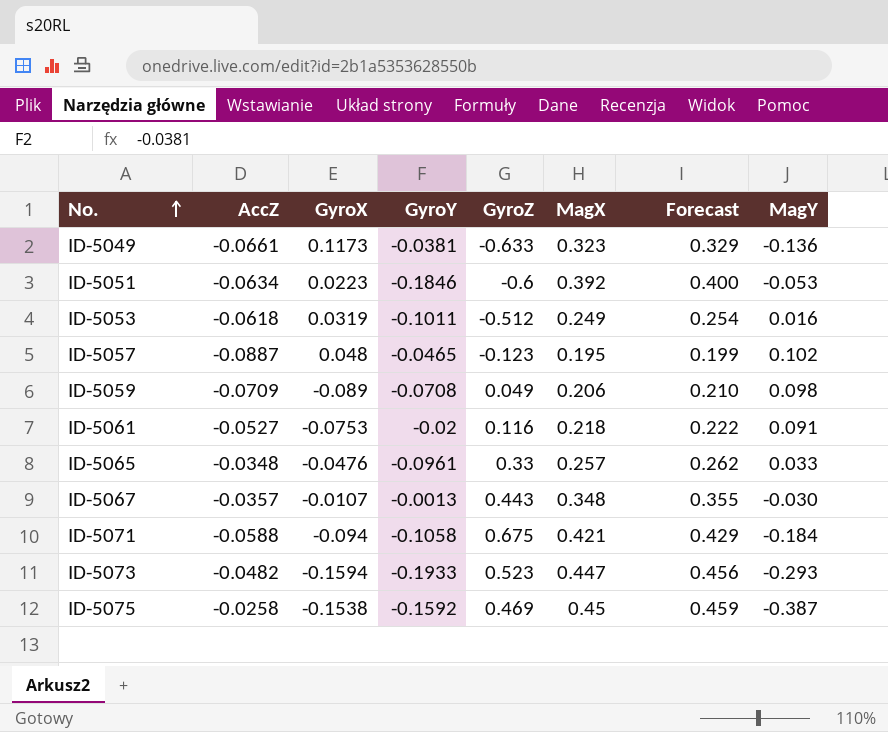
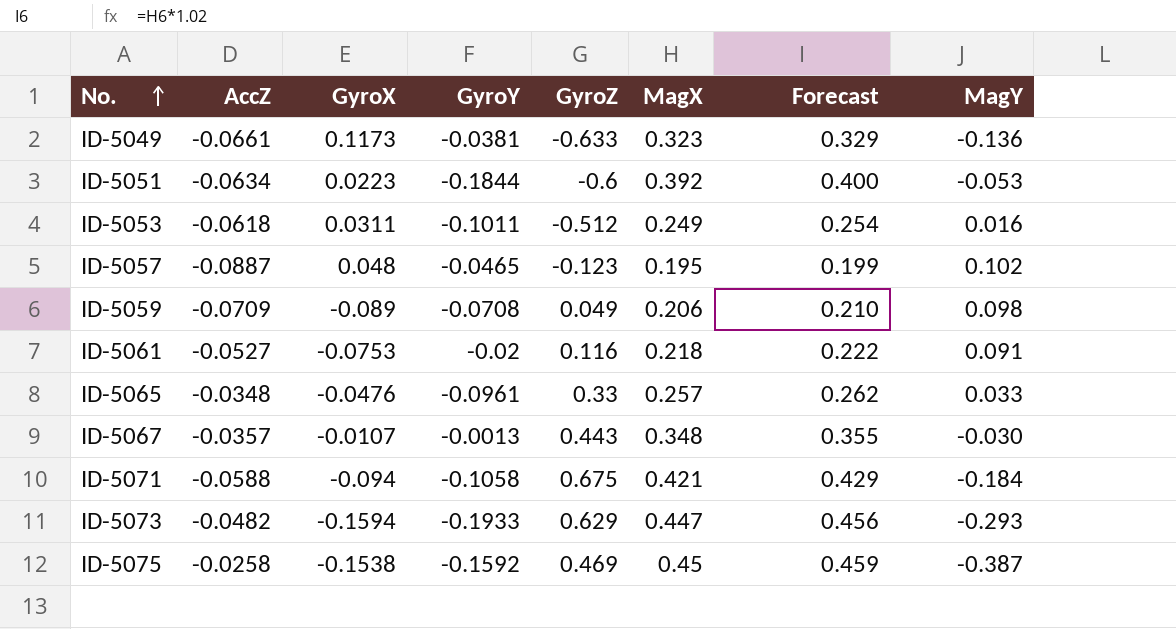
ID-5051 | GyroY: -0.1846 -> -0.1844
ID-5053 | GyroX: 0.0319 -> 0.0311
ID-5073 | GyroZ: 0.523 -> 0.629

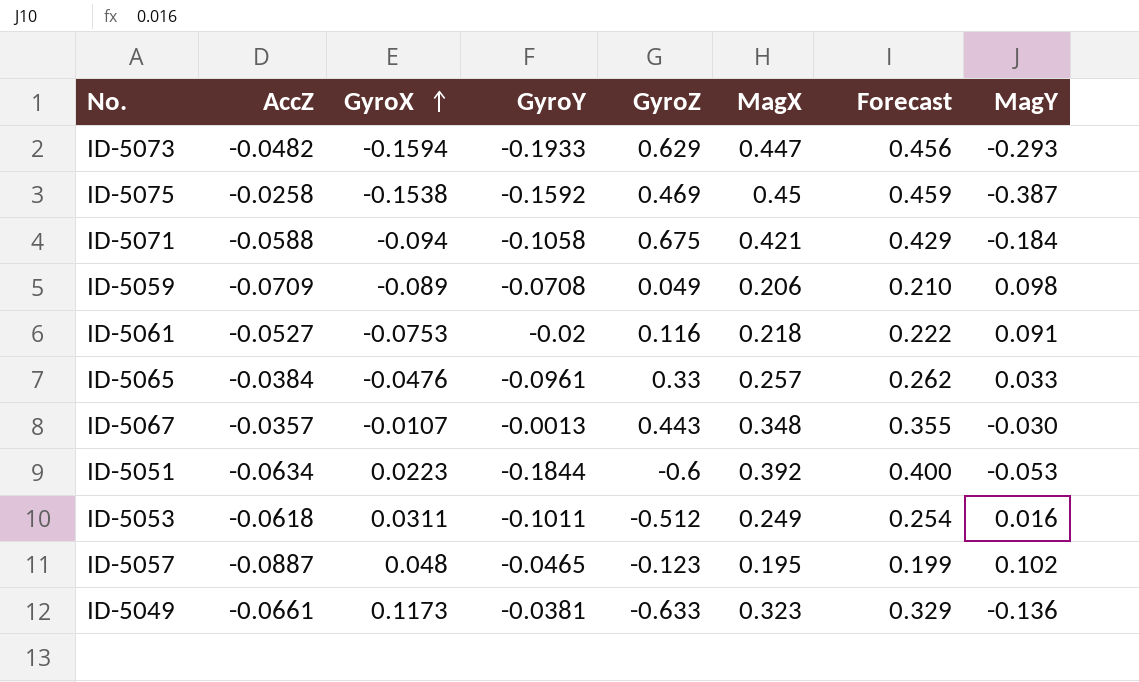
row order: No. ascending -> GyroX ascending
ID-5065 | AccZ: -0.0348 -> -0.0384

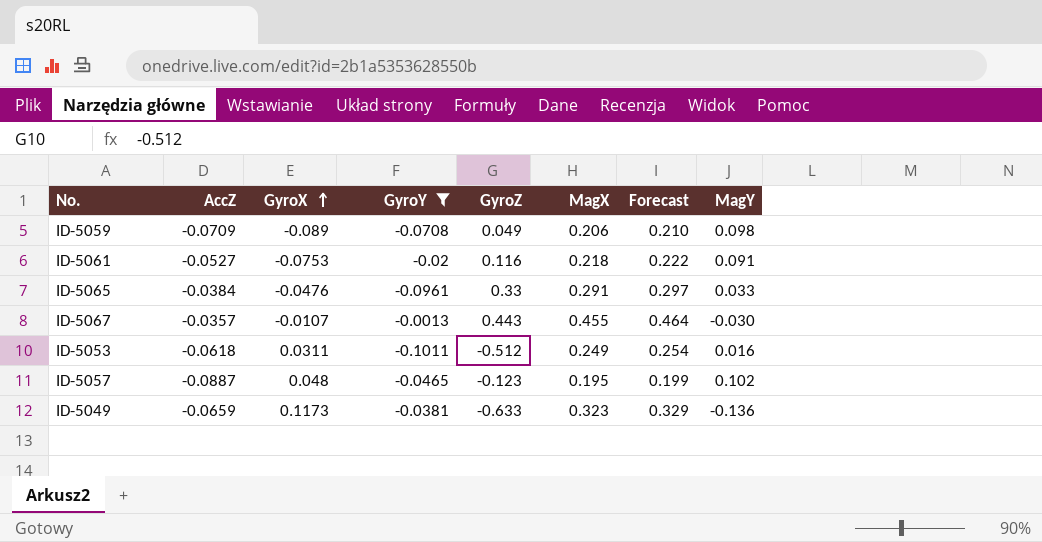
filter: none -> GyroY >= -0.1011
ID-5065 | MagX: 0.257 -> 0.291
ID-5065 | Forecast: 0.262 -> 0.297
ID-5067 | MagX: 0.348 -> 0.455
ID-5067 | Forecast: 0.355 -> 0.464
ID-5049 | AccZ: -0.0661 -> -0.0659

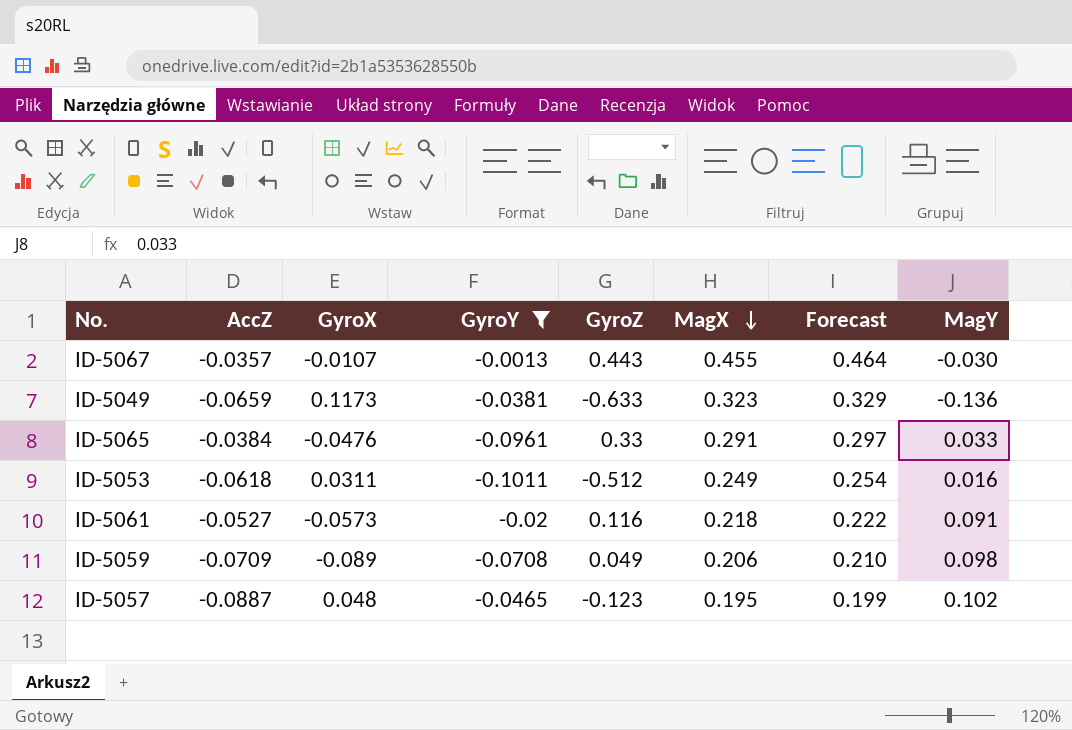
row order: GyroX ascending -> MagX descending
ID-5061 | GyroX: -0.0753 -> -0.0573

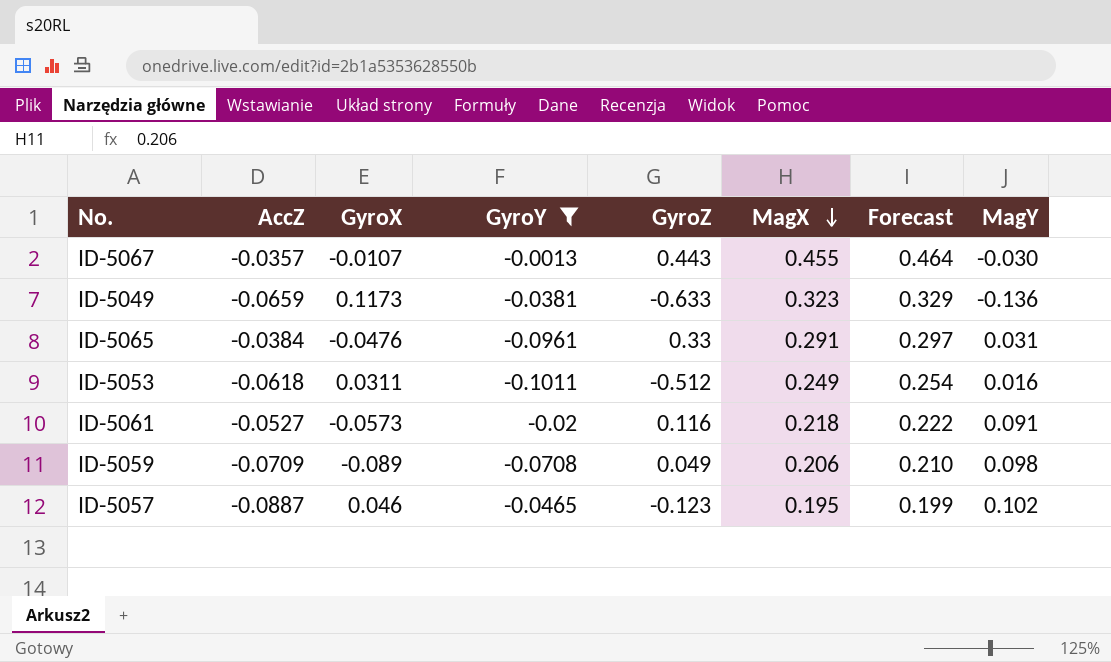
ID-5065 | MagY: 0.033 -> 0.031
ID-5057 | GyroX: 0.048 -> 0.046

